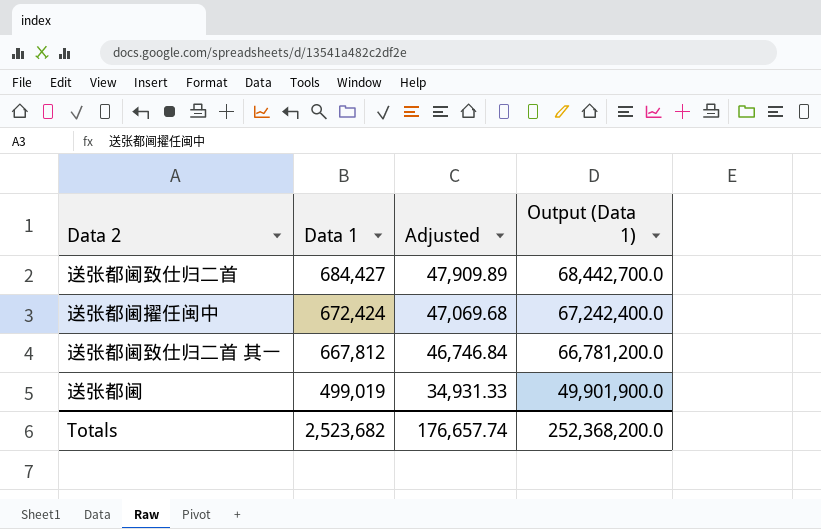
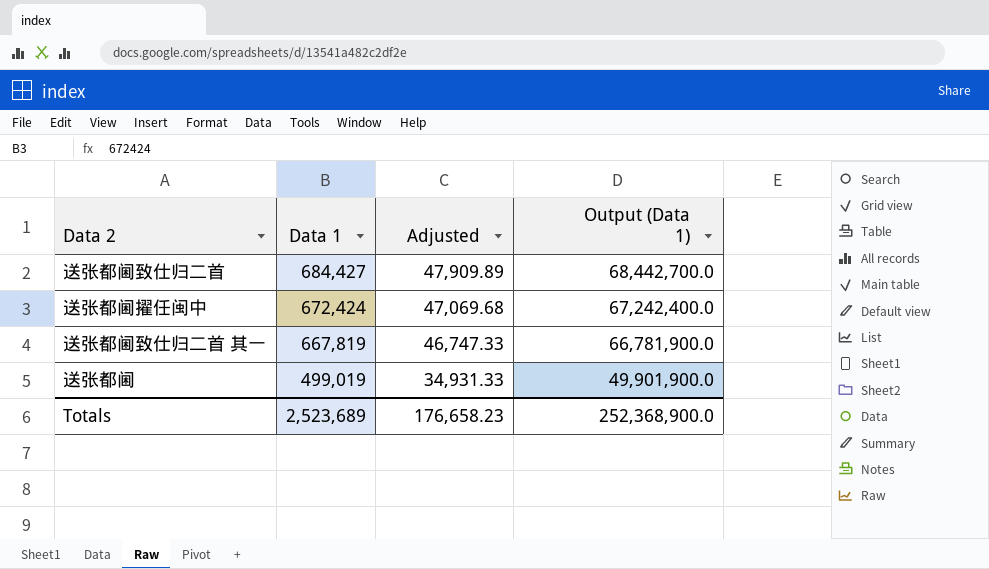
送张都阃致仕归二首 其一 | Data 1: 667,812 -> 667,819
送张都阃致仕归二首 其一 | Adjusted: 46,746.84 -> 46,747.33
送张都阃致仕归二首 其一 | Output (Data 1): 66,781,200.0 -> 66,781,900.0
Totals | Data 1: 2,523,682 -> 2,523,689
Totals | Adjusted: 176,657.74 -> 176,658.23
Totals | Output (Data 1): 252,368,200.0 -> 252,368,900.0

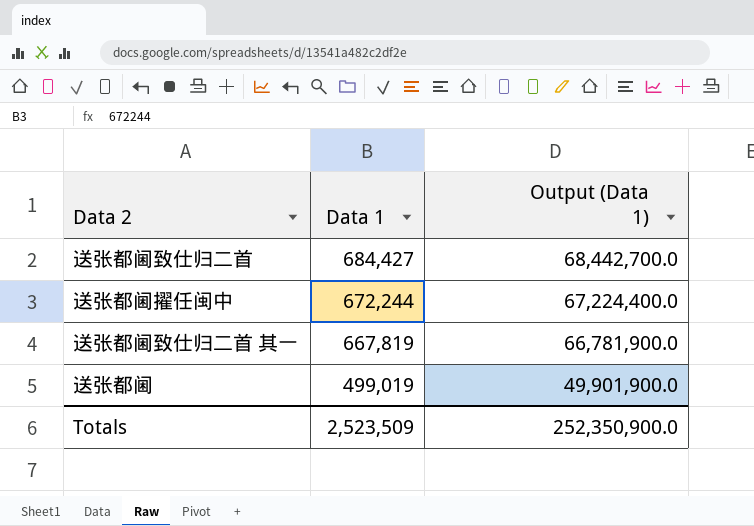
column Adjusted | formula: [Data 1] * 0.07 -> none
送张都阃擢任闽中 | Data 1: 672,424 -> 672,244
送张都阃擢任闽中 | Output (Data 1): 67,242,400.0 -> 67,224,400.0
Totals | Data 1: 2,523,689 -> 2,523,509
Totals | Output (Data 1): 252,368,900.0 -> 252,350,900.0

